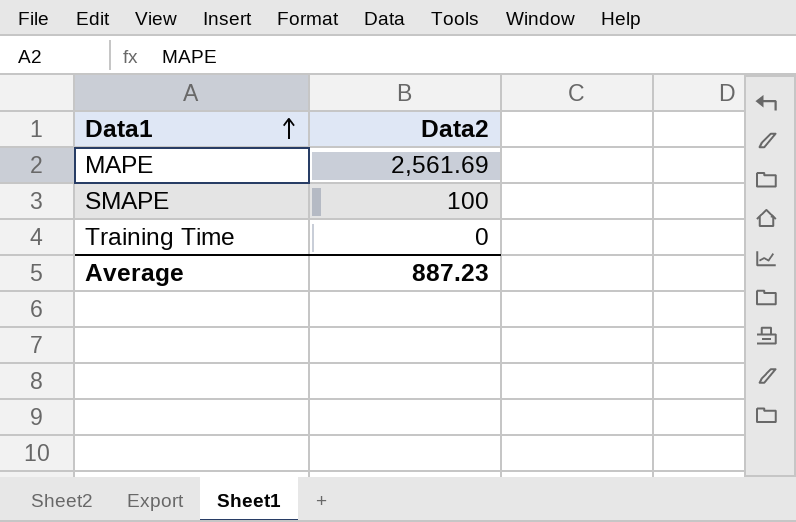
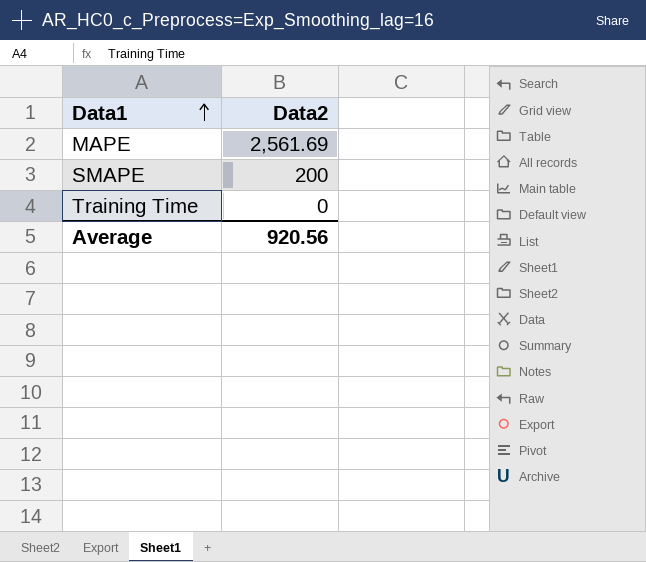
SMAPE | Data2: 100 -> 200
Average | Data2: 887.23 -> 920.56

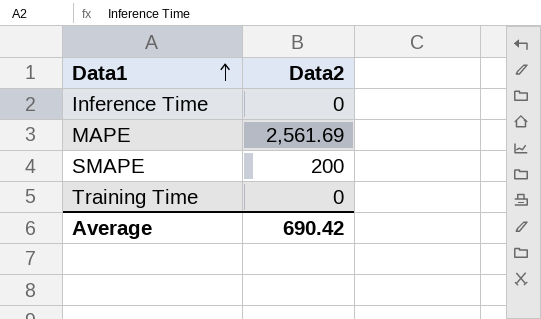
row Inference Time: none -> 0
Average | Data2: 920.56 -> 690.42

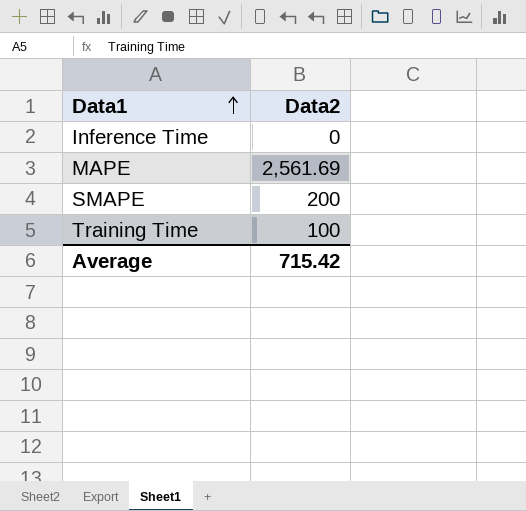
Training Time | Data2: 0 -> 100
Average | Data2: 690.42 -> 715.42

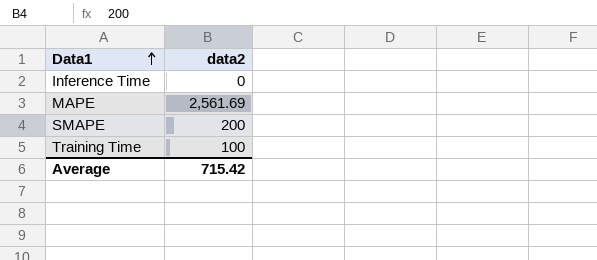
column name: Data2 -> data2

